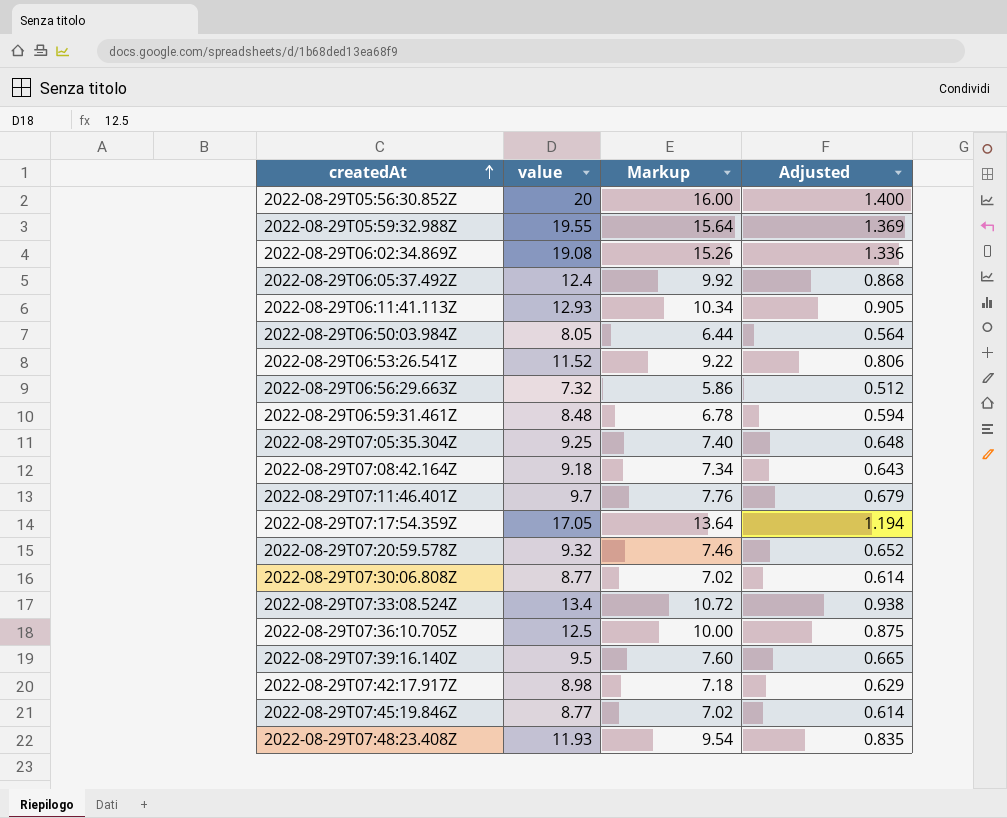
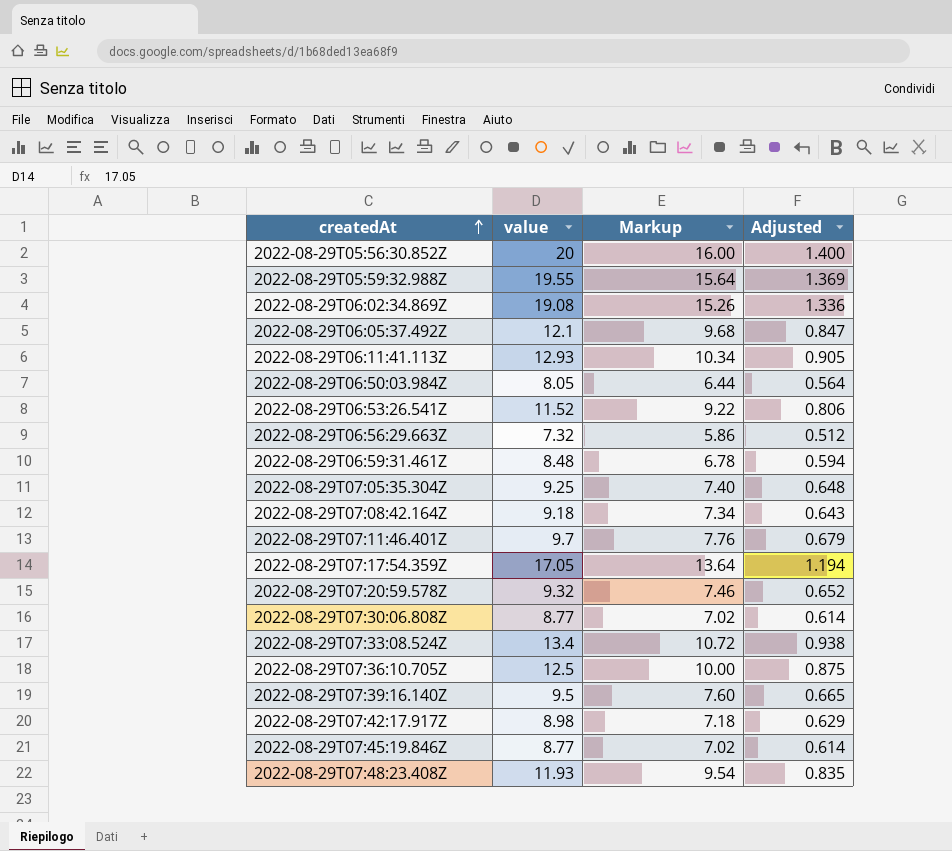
2022-08-29T06:05:37.492Z | value: 12.4 -> 12.1
2022-08-29T06:05:37.492Z | Markup: 9.92 -> 9.68
2022-08-29T06:05:37.492Z | Adjusted: 0.868 -> 0.847

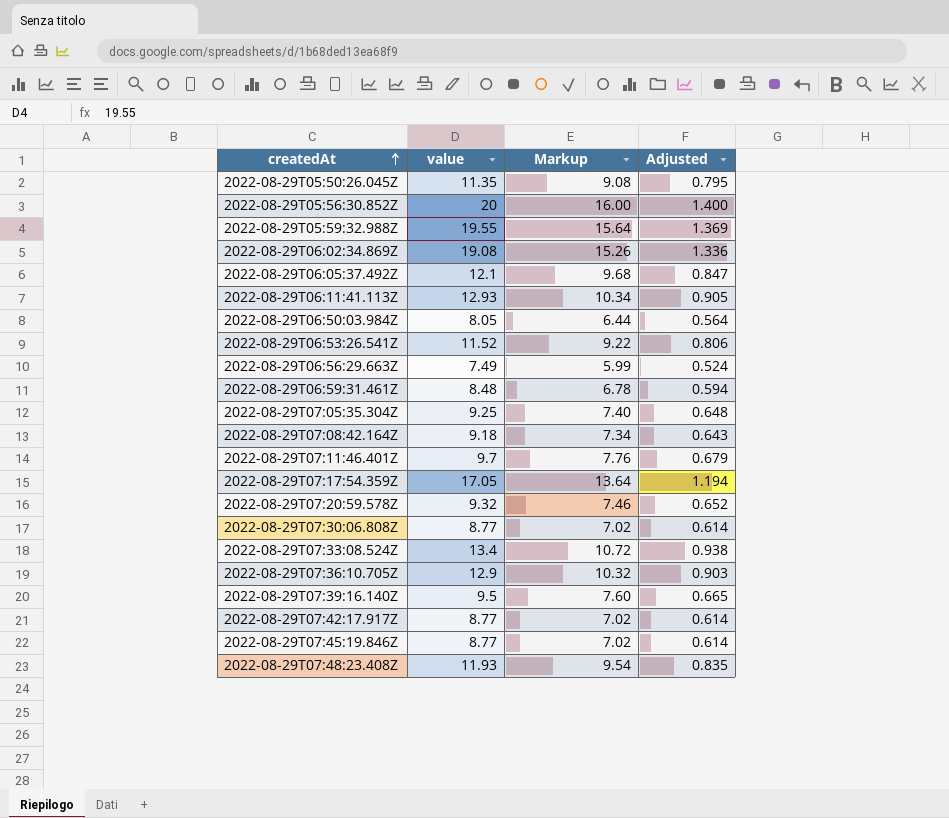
row 2022-08-29T05:50:26.045Z: none -> 11.35 | 9.08 | 0.795
2022-08-29T06:56:29.663Z | value: 7.32 -> 7.49
2022-08-29T06:56:29.663Z | Markup: 5.86 -> 5.99
2022-08-29T06:56:29.663Z | Adjusted: 0.512 -> 0.524
2022-08-29T07:36:10.705Z | value: 12.5 -> 12.9
2022-08-29T07:36:10.705Z | Markup: 10.00 -> 10.32
2022-08-29T07:36:10.705Z | Adjusted: 0.875 -> 0.903
2022-08-29T07:42:17.917Z | value: 8.98 -> 8.77
2022-08-29T07:42:17.917Z | Markup: 7.18 -> 7.02
2022-08-29T07:42:17.917Z | Adjusted: 0.629 -> 0.614

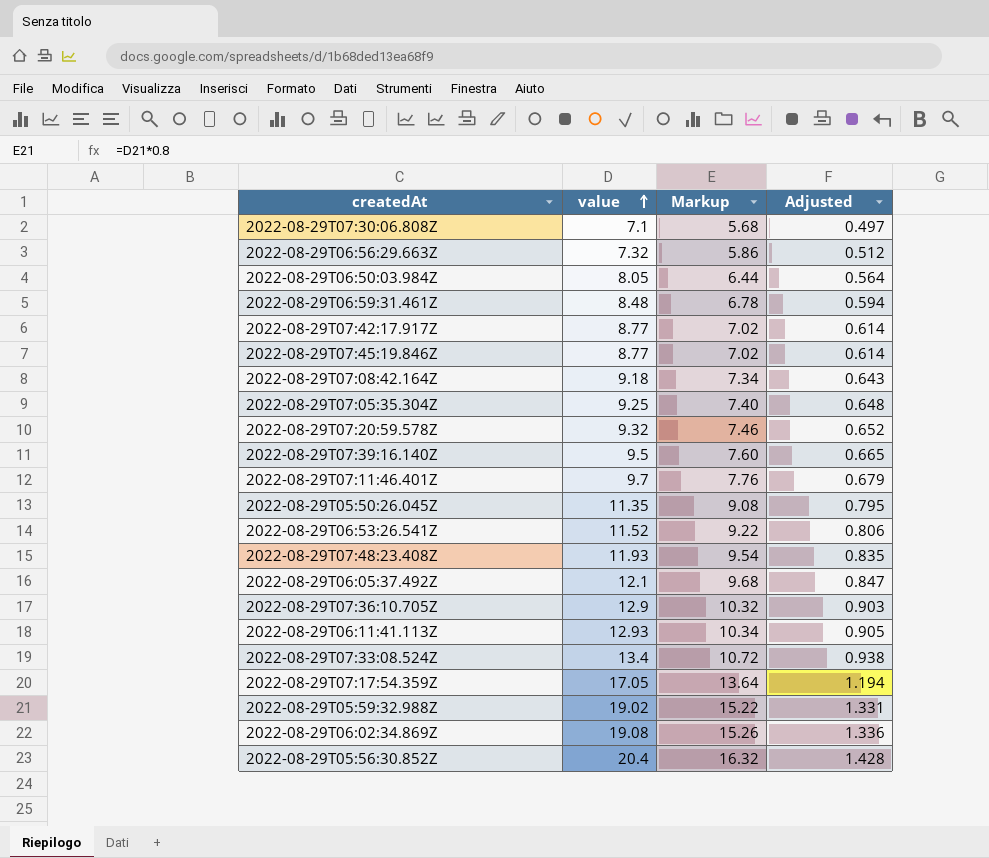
row order: createdAt ascending -> value ascending
2022-08-29T07:30:06.808Z | value: 8.77 -> 7.1
2022-08-29T07:30:06.808Z | Markup: 7.02 -> 5.68
2022-08-29T07:30:06.808Z | Adjusted: 0.614 -> 0.497
2022-08-29T06:56:29.663Z | value: 7.49 -> 7.32
2022-08-29T06:56:29.663Z | Markup: 5.99 -> 5.86
2022-08-29T06:56:29.663Z | Adjusted: 0.524 -> 0.512
2022-08-29T05:59:32.988Z | value: 19.55 -> 19.02
2022-08-29T05:59:32.988Z | Markup: 15.64 -> 15.22
2022-08-29T05:59:32.988Z | Adjusted: 1.369 -> 1.331
2022-08-29T05:56:30.852Z | value: 20 -> 20.4
2022-08-29T05:56:30.852Z | Markup: 16.00 -> 16.32
2022-08-29T05:56:30.852Z | Adjusted: 1.400 -> 1.428

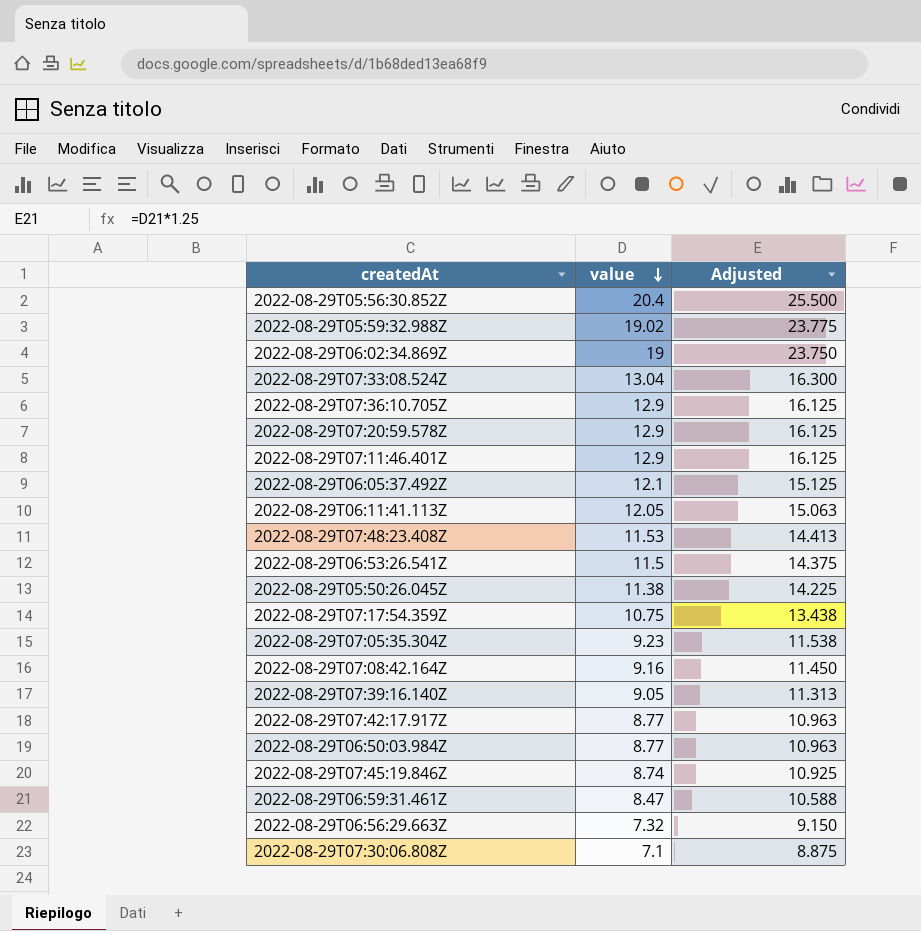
row order: value ascending -> value descending
column Markup | formula: [value] * 0.8 -> none
column Adjusted | formula: [value] * 0.07 -> [value] * 1.25
2022-08-29T06:02:34.869Z | value: 19.08 -> 19
2022-08-29T07:33:08.524Z | value: 13.4 -> 13.04
2022-08-29T07:20:59.578Z | value: 9.32 -> 12.9
2022-08-29T07:11:46.401Z | value: 9.7 -> 12.9
2022-08-29T06:11:41.113Z | value: 12.93 -> 12.05
2022-08-29T07:48:23.408Z | value: 11.93 -> 11.53
2022-08-29T06:53:26.541Z | value: 11.52 -> 11.5
2022-08-29T05:50:26.045Z | value: 11.35 -> 11.38
2022-08-29T07:17:54.359Z | value: 17.05 -> 10.75
2022-08-29T07:05:35.304Z | value: 9.25 -> 9.23
2022-08-29T07:08:42.164Z | value: 9.18 -> 9.16
2022-08-29T07:39:16.140Z | value: 9.5 -> 9.05
2022-08-29T06:50:03.984Z | value: 8.05 -> 8.77
2022-08-29T07:45:19.846Z | value: 8.77 -> 8.74
2022-08-29T06:59:31.461Z | value: 8.48 -> 8.47

